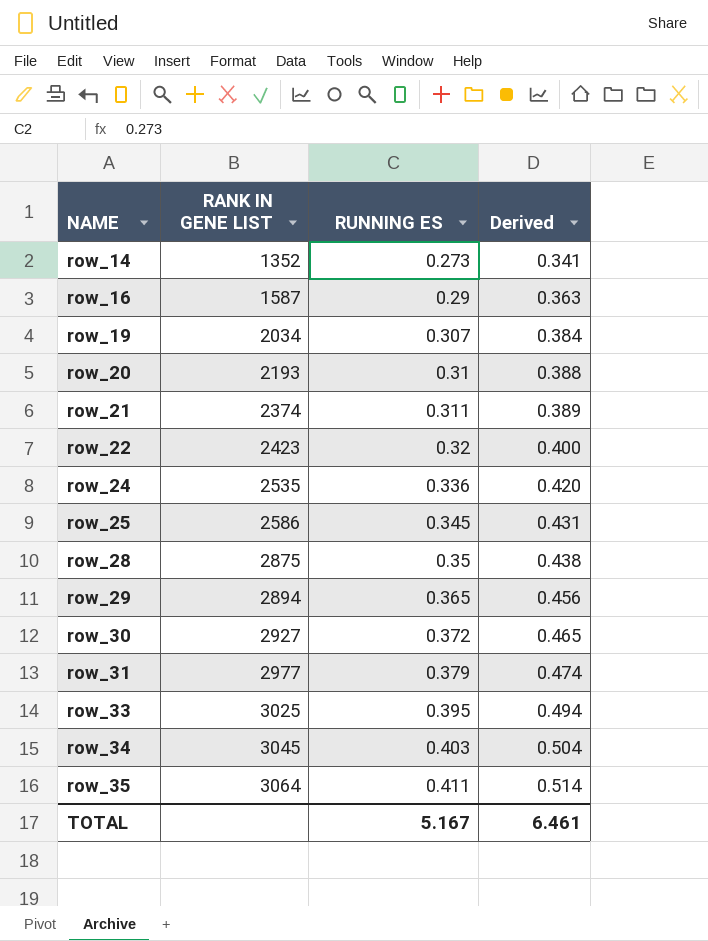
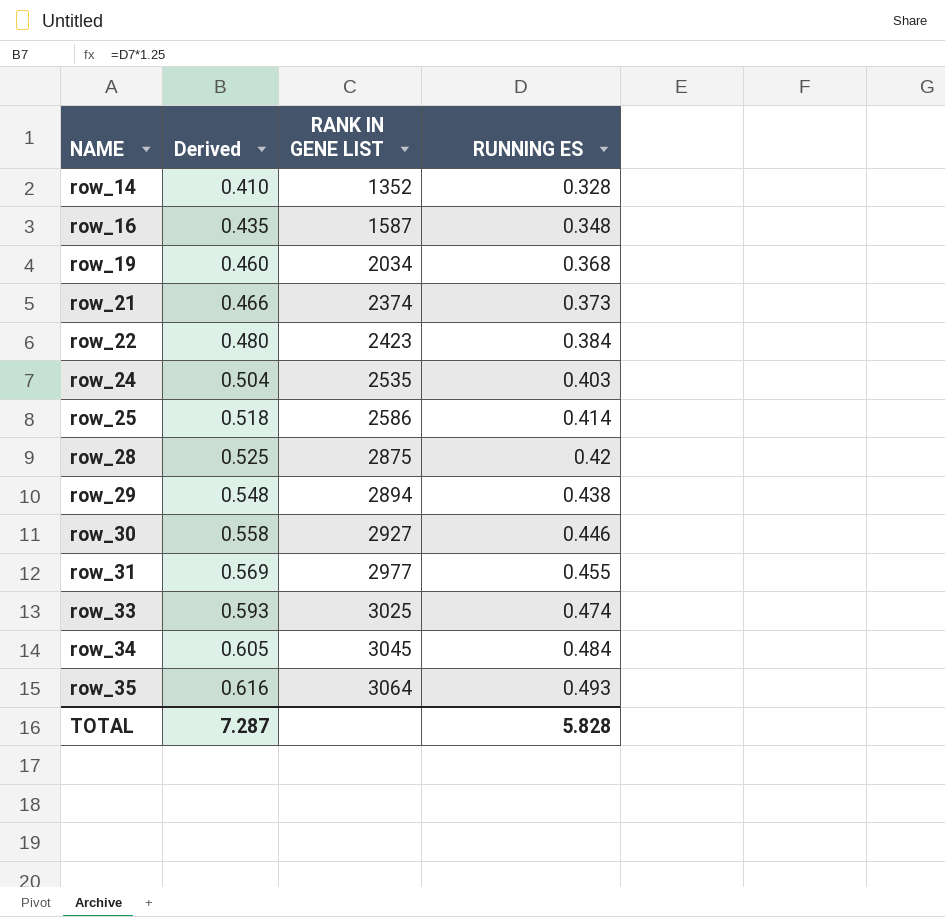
column Derived | position: 4 -> 2
row row_20: 2193 | 0.31 | 0.388 -> none
row_14 | Derived: 0.341 -> 0.410
row_14 | RUNNING ES: 0.273 -> 0.328
row_16 | Derived: 0.363 -> 0.435
row_16 | RUNNING ES: 0.29 -> 0.348
row_19 | Derived: 0.384 -> 0.460
row_19 | RUNNING ES: 0.307 -> 0.368
row_21 | Derived: 0.389 -> 0.466
row_21 | RUNNING ES: 0.311 -> 0.373
row_22 | Derived: 0.400 -> 0.480
row_22 | RUNNING ES: 0.32 -> 0.384
row_24 | Derived: 0.420 -> 0.504
row_24 | RUNNING ES: 0.336 -> 0.403
row_25 | Derived: 0.431 -> 0.518
row_25 | RUNNING ES: 0.345 -> 0.414
row_28 | Derived: 0.438 -> 0.525
row_28 | RUNNING ES: 0.35 -> 0.42
row_29 | Derived: 0.456 -> 0.548
row_29 | RUNNING ES: 0.365 -> 0.438
row_30 | Derived: 0.465 -> 0.558
row_30 | RUNNING ES: 0.372 -> 0.446
row_31 | Derived: 0.474 -> 0.569
row_31 | RUNNING ES: 0.379 -> 0.455
row_33 | Derived: 0.494 -> 0.593
row_33 | RUNNING ES: 0.395 -> 0.474
row_34 | Derived: 0.504 -> 0.605
row_34 | RUNNING ES: 0.403 -> 0.484
row_35 | Derived: 0.514 -> 0.616
row_35 | RUNNING ES: 0.411 -> 0.493
TOTAL | Derived: 6.461 -> 7.287
TOTAL | RUNNING ES: 5.167 -> 5.828

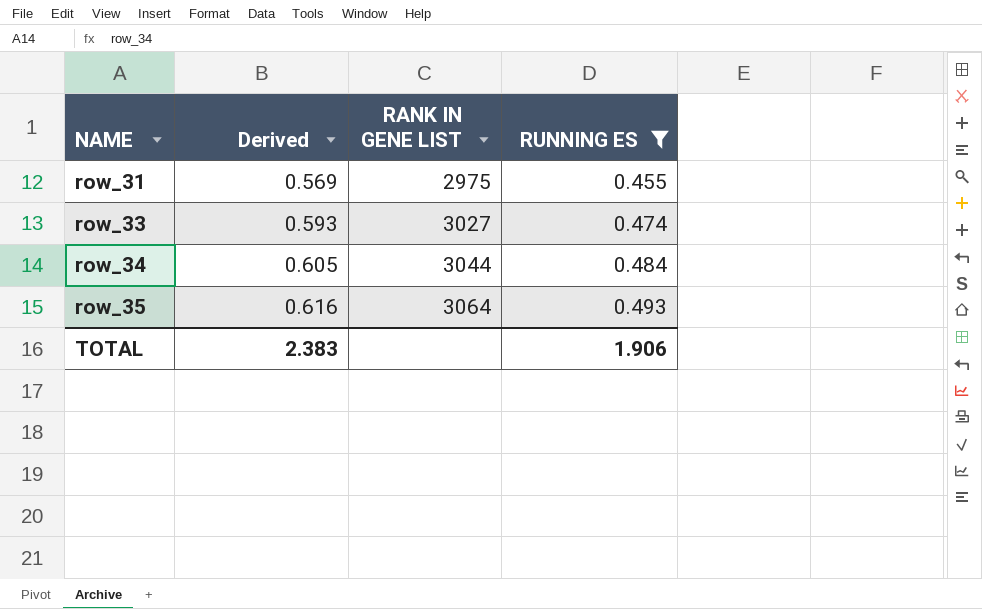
filter: none -> RUNNING ES >= 0.455
row_31 | RANK IN GENE LIST: 2977 -> 2975
row_33 | RANK IN GENE LIST: 3025 -> 3027
row_34 | RANK IN GENE LIST: 3045 -> 3044
TOTAL | Derived: 7.287 -> 2.383
TOTAL | RUNNING ES: 5.828 -> 1.906

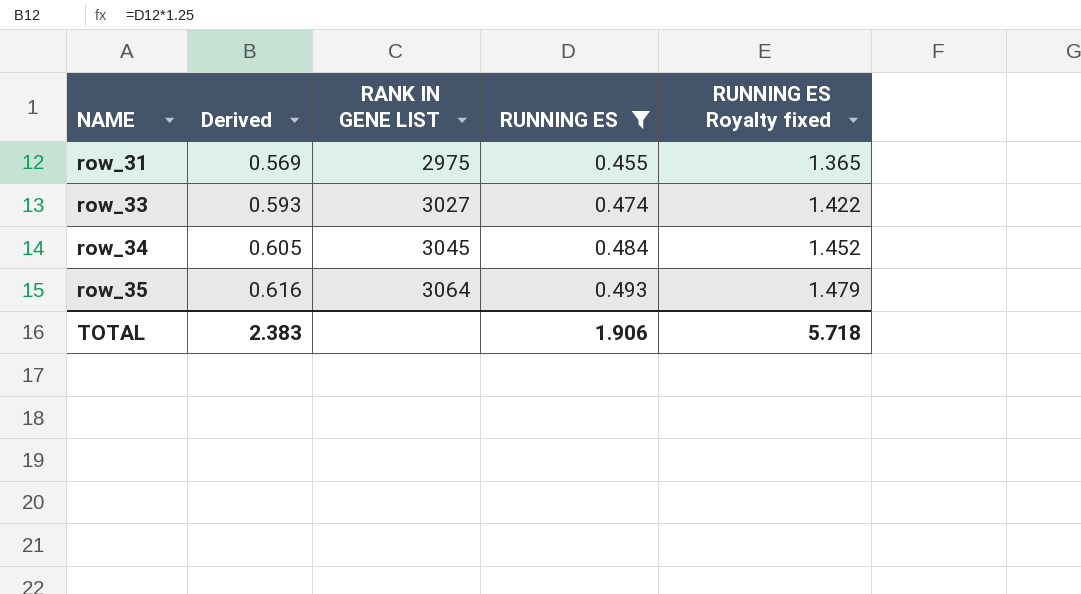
column RUNNING ES Royalty fixed | formula: none -> [RUNNING ES] * 3
row_34 | RANK IN GENE LIST: 3044 -> 3045

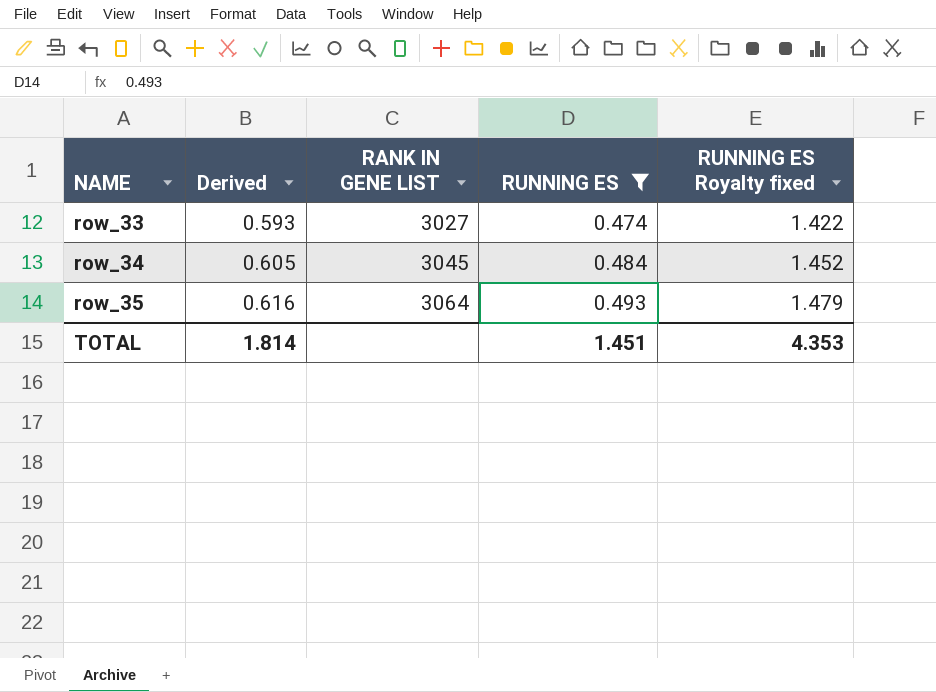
row row_31: 0.569 | 2975 | 0.455 | 1.365 -> none
TOTAL | Derived: 2.383 -> 1.814
TOTAL | RUNNING ES: 1.906 -> 1.451
TOTAL | RUNNING ES Royalty fixed: 5.718 -> 4.353

